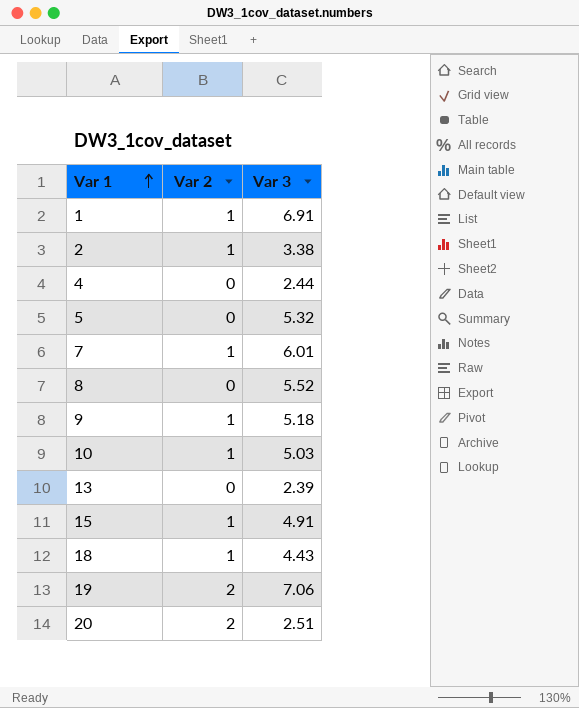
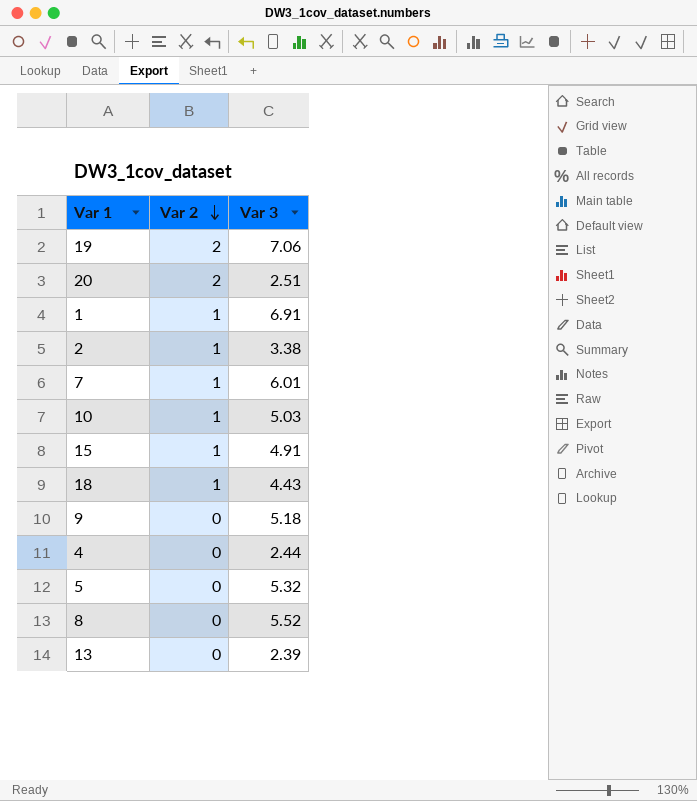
row order: Var 1 ascending -> Var 2 descending
9 | Var 2: 1 -> 0

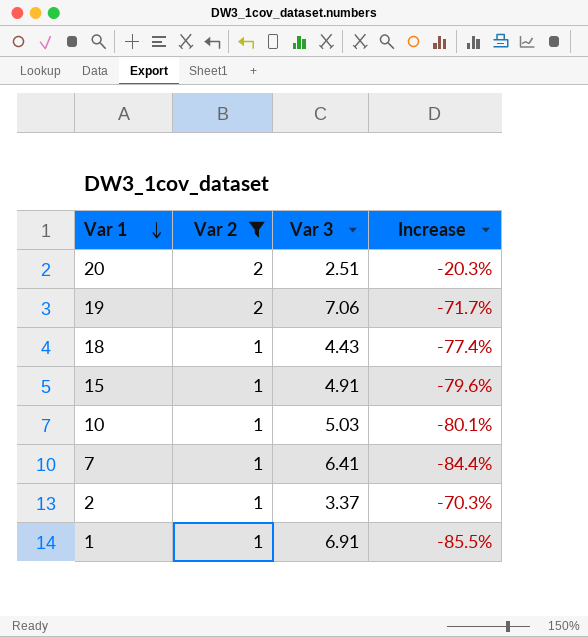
filter: none -> Var 2 != 0
row order: Var 2 descending -> Var 1 descending
column Increase | formula: none -> ([Var 2] - [Var 3]) / [Var 3]
7 | Var 3: 6.01 -> 6.41
2 | Var 3: 3.38 -> 3.37

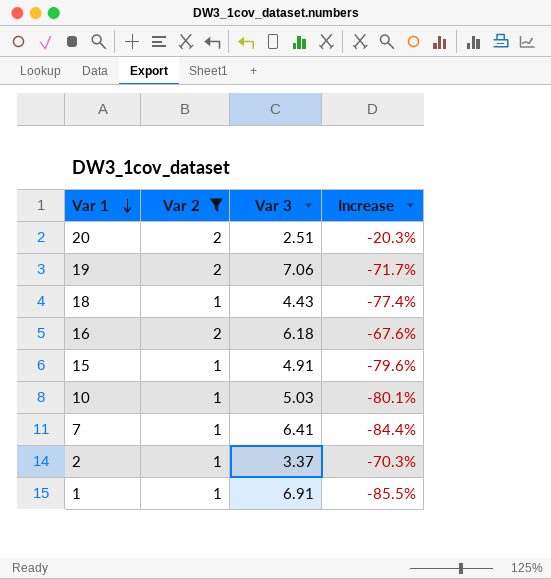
row 16: none -> 2 | 6.18 | -67.6%

